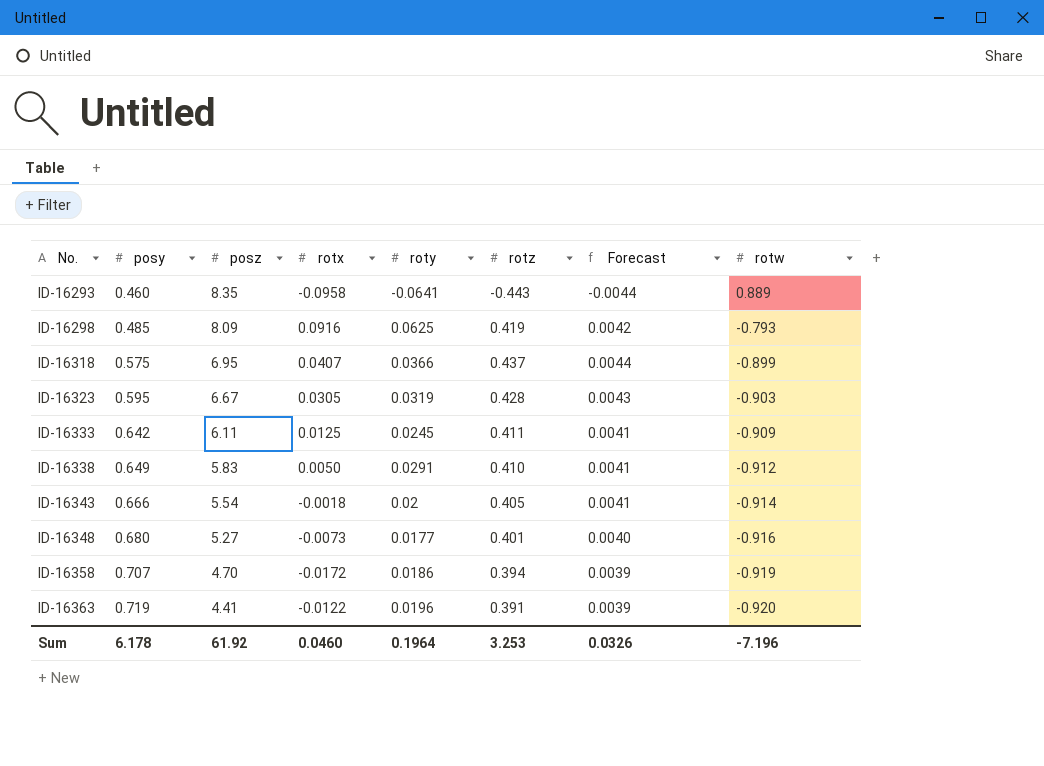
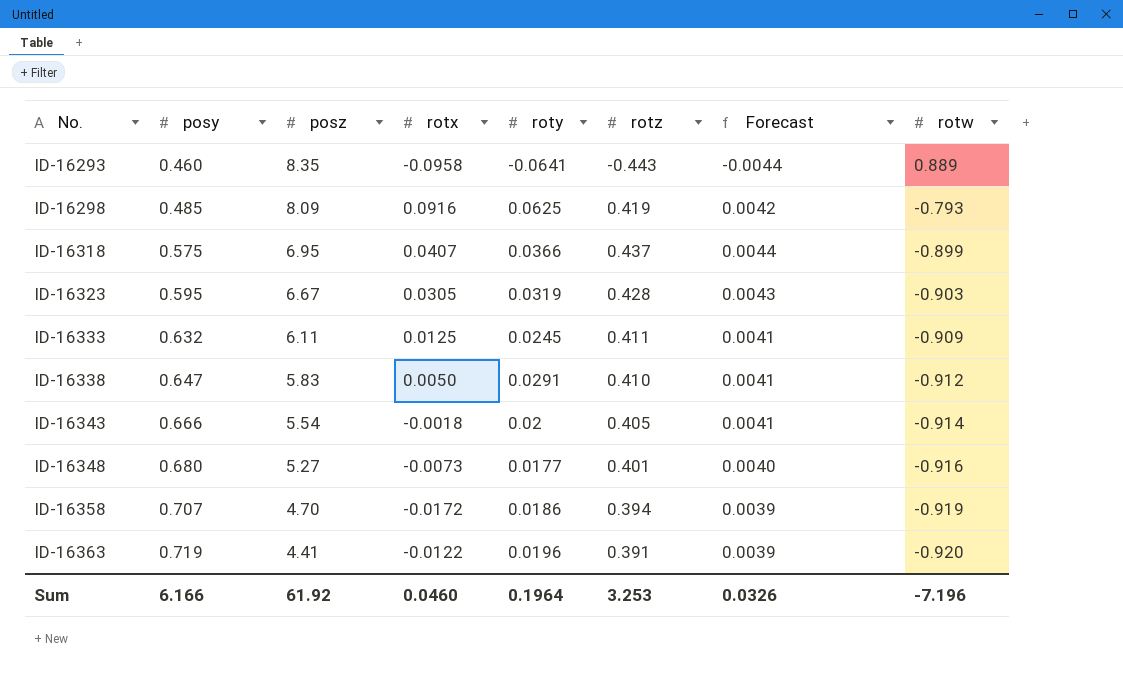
ID-16333 | posy: 0.642 -> 0.632
ID-16338 | posy: 0.649 -> 0.647
Sum | posy: 6.178 -> 6.166

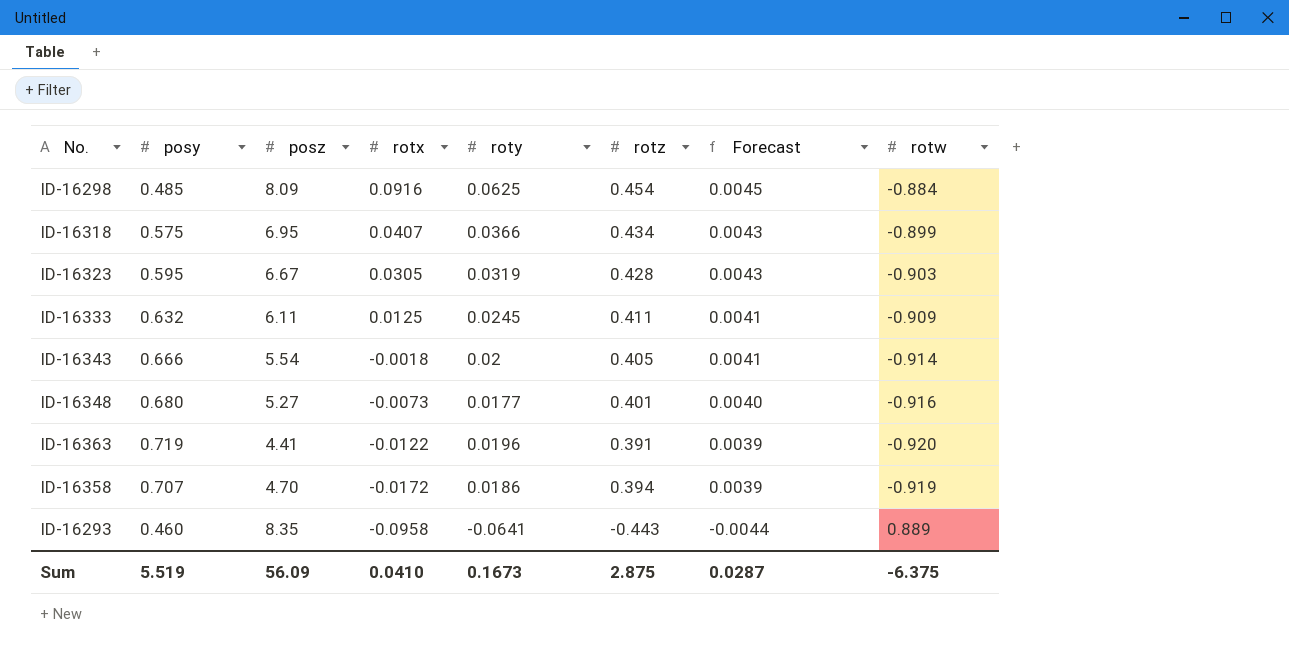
row order: No. ascending -> rotx descending
row ID-16338: 0.647 | 5.83 | 0.0050 | 0.0291 | 0.410 | 0.0041 | -0.912 -> none
ID-16298 | rotz: 0.419 -> 0.454
ID-16298 | Forecast: 0.0042 -> 0.0045
ID-16298 | rotw: -0.793 -> -0.884
ID-16318 | rotz: 0.437 -> 0.434
ID-16318 | Forecast: 0.0044 -> 0.0043
Sum | posy: 6.166 -> 5.519
Sum | posz: 61.92 -> 56.09
Sum | rotx: 0.0460 -> 0.0410
Sum | roty: 0.1964 -> 0.1673
Sum | rotz: 3.253 -> 2.875
Sum | Forecast: 0.0326 -> 0.0287
Sum | rotw: -7.196 -> -6.375

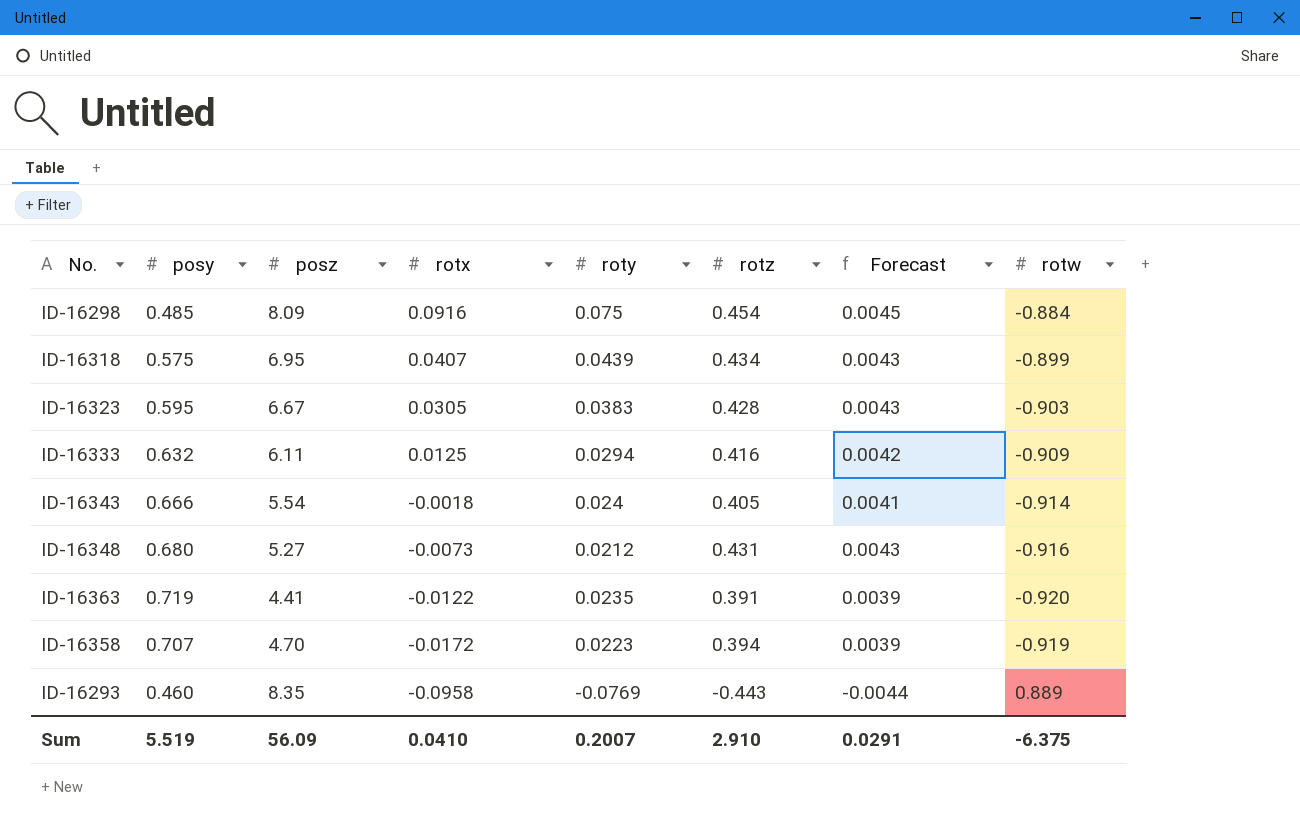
ID-16298 | roty: 0.0625 -> 0.075
ID-16318 | roty: 0.0366 -> 0.0439
ID-16323 | roty: 0.0319 -> 0.0383
ID-16333 | roty: 0.0245 -> 0.0294
ID-16333 | rotz: 0.411 -> 0.416
ID-16333 | Forecast: 0.0041 -> 0.0042
ID-16343 | roty: 0.02 -> 0.024
ID-16348 | roty: 0.0177 -> 0.0212
ID-16348 | rotz: 0.401 -> 0.431
ID-16348 | Forecast: 0.0040 -> 0.0043
ID-16363 | roty: 0.0196 -> 0.0235
ID-16358 | roty: 0.0186 -> 0.0223
ID-16293 | roty: -0.0641 -> -0.0769
Sum | roty: 0.1673 -> 0.2007
Sum | rotz: 2.875 -> 2.910
Sum | Forecast: 0.0287 -> 0.0291

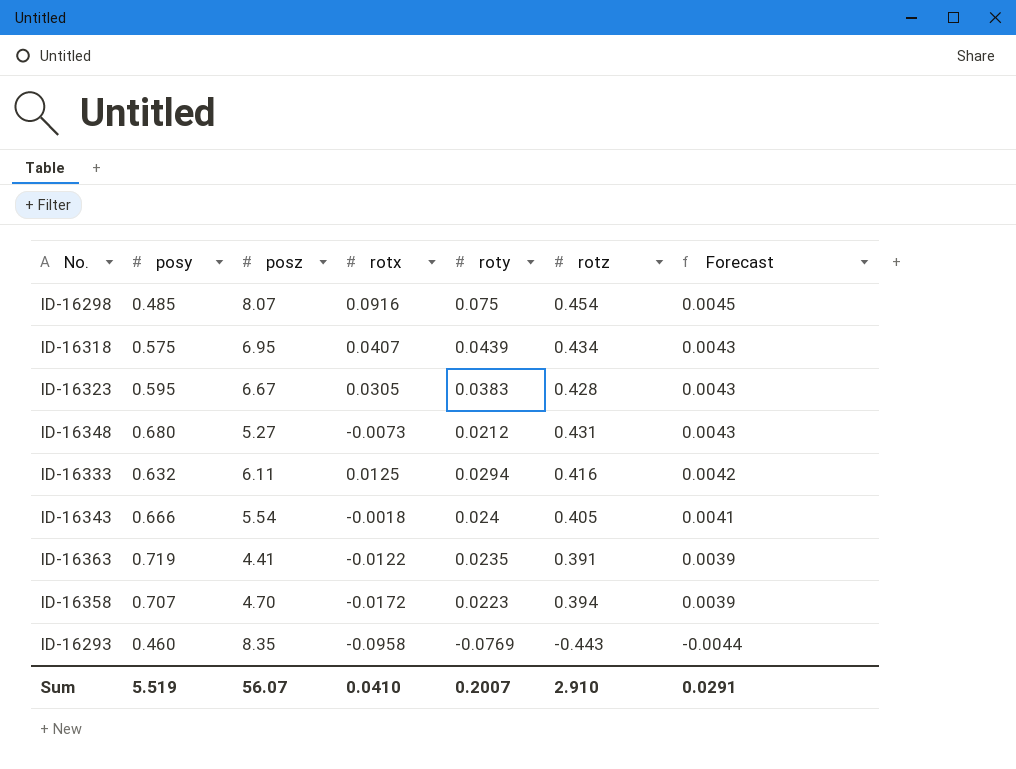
row order: rotx descending -> Forecast descending
column rotw | position: 8 -> none
ID-16298 | posz: 8.09 -> 8.07
Sum | posz: 56.09 -> 56.07

